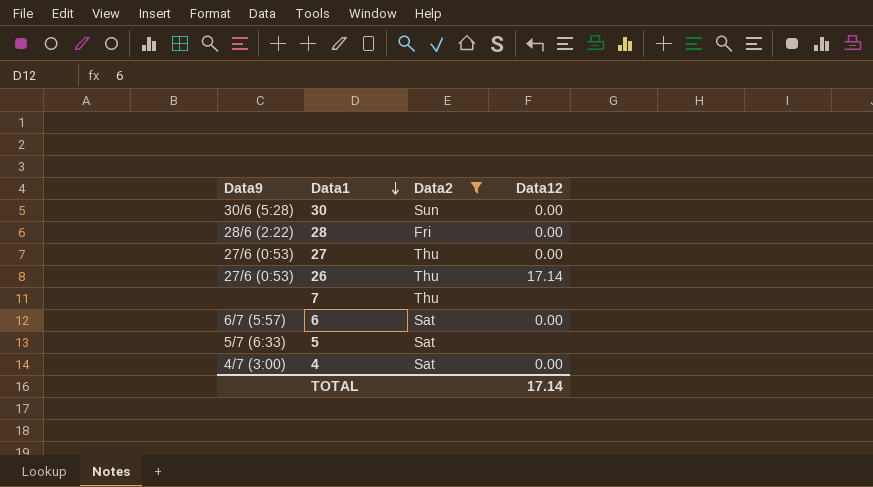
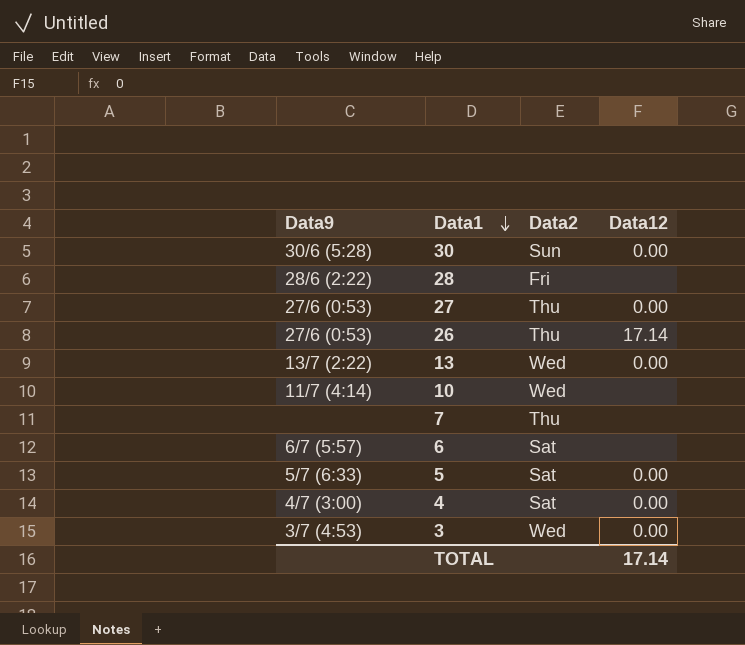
filter: Data2 != Wed -> none
28 | Data12: 0.00 -> none
6 | Data12: 0.00 -> none
5 | Data12: none -> 0.00

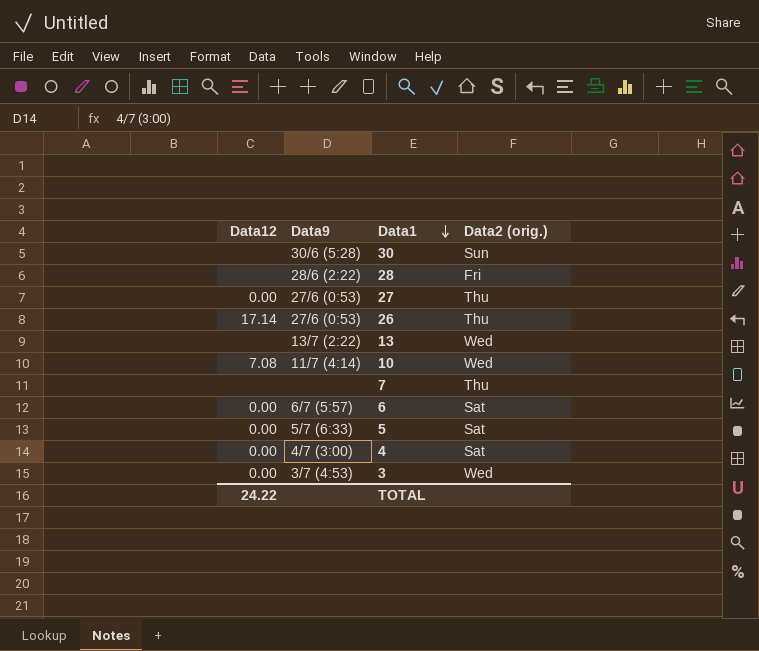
column Data12 | position: 4 -> 1
column name: Data2 -> Data2 (orig.)
30 | Data12: 0.00 -> none
13 | Data12: 0.00 -> none
10 | Data12: none -> 7.08
6 | Data12: none -> 0.00
TOTAL | Data12: 17.14 -> 24.22

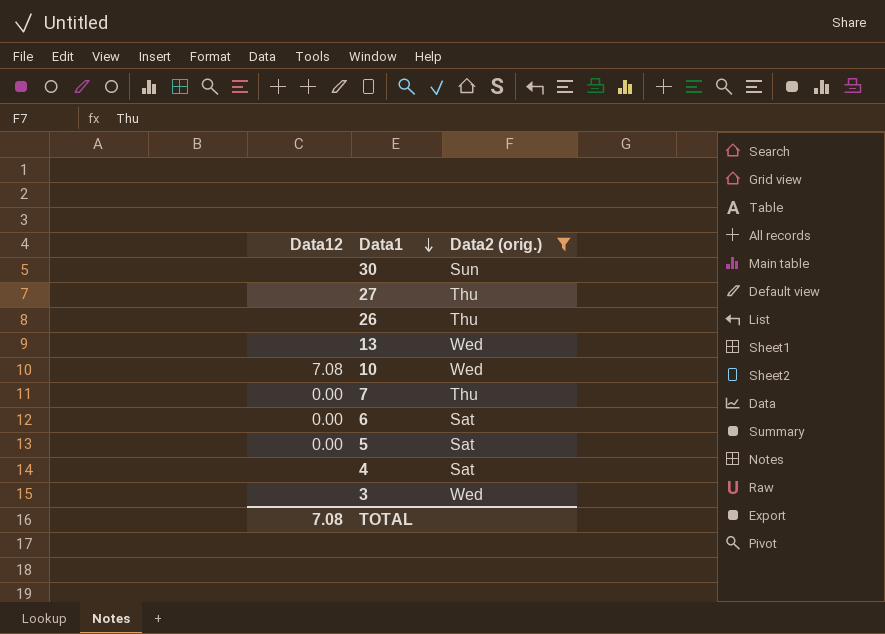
filter: none -> Data2 (orig.) != Fri
column Data9 | position: 2 -> none
27 | Data12: 0.00 -> none
26 | Data12: 17.14 -> none
7 | Data12: none -> 0.00
4 | Data12: 0.00 -> none
3 | Data12: 0.00 -> none
TOTAL | Data12: 24.22 -> 7.08

